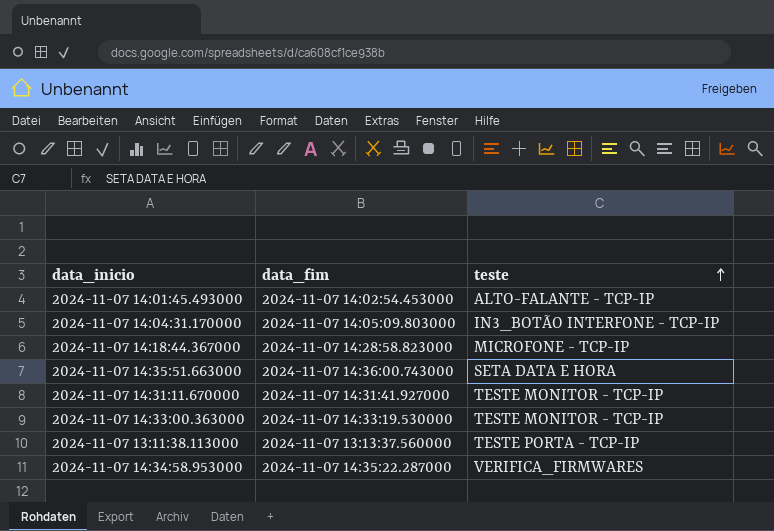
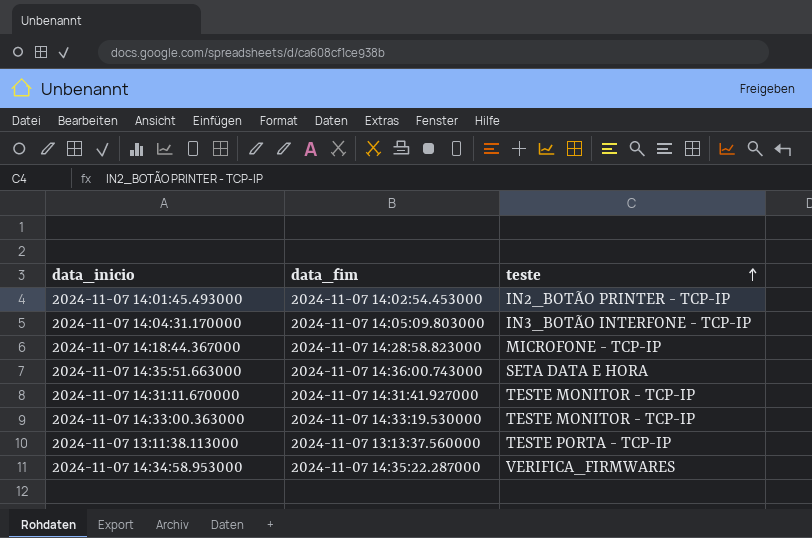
2024-11-07 14:01:45.493000 | teste: ALTO-FALANTE - TCP-IP -> IN2_BOTÃO PRINTER - TCP-IP

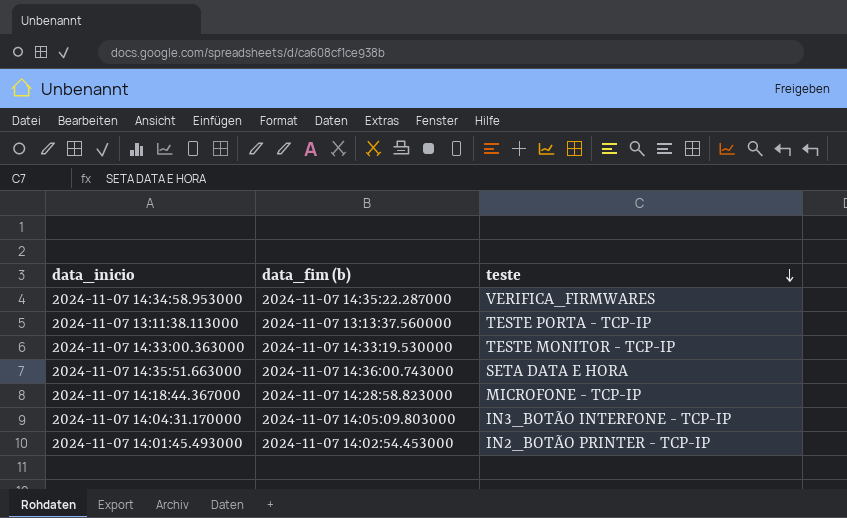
row order: teste ascending -> teste descending
column name: data_fim -> data_fim (b)
row 2024-11-07 14:31:11.670000: 2024-11-07 14:31:41.927000 | TESTE MONITOR - TCP-IP -> none

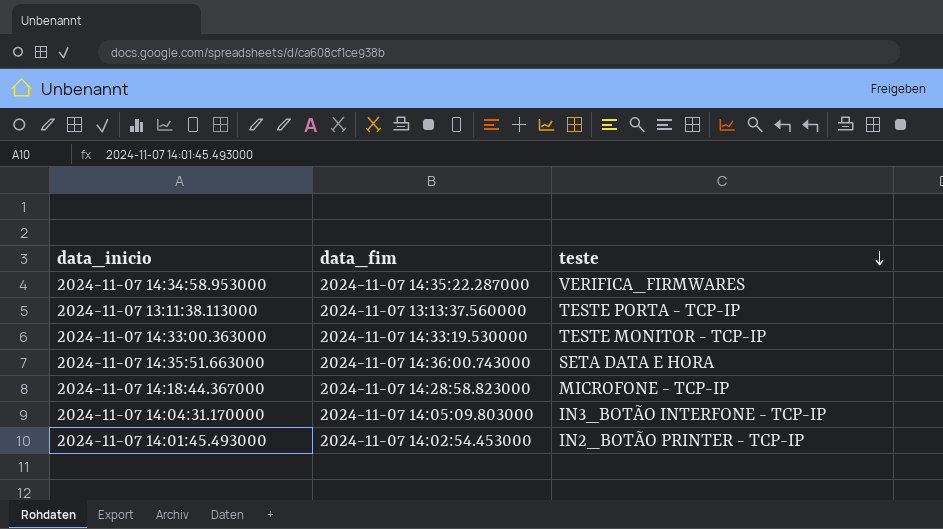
column name: data_fim (b) -> data_fim

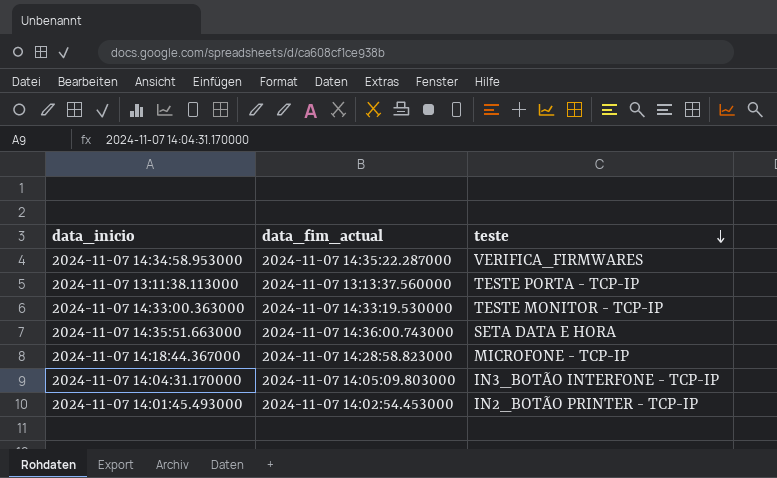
column name: data_fim -> data_fim_actual

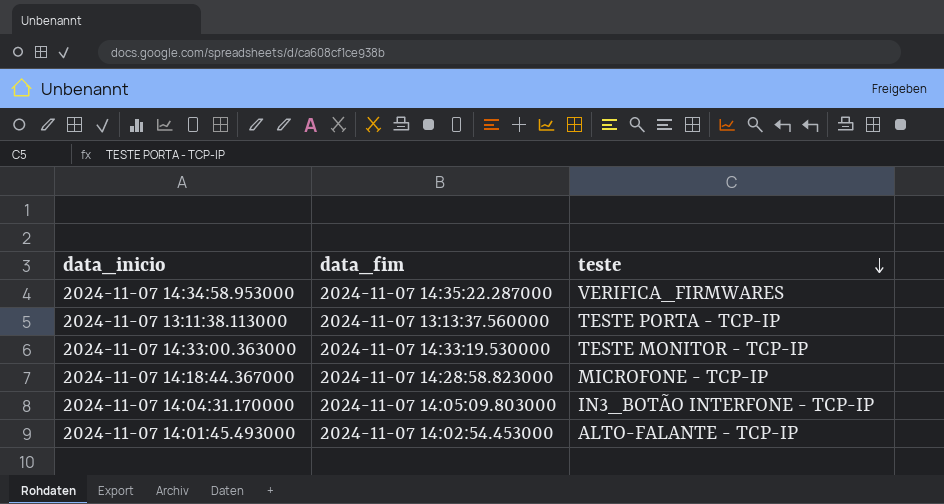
column name: data_fim_actual -> data_fim
row 2024-11-07 14:35:51.663000: 2024-11-07 14:36:00.743000 | SETA DATA E HORA -> none
2024-11-07 14:01:45.493000 | teste: IN2_BOTÃO PRINTER - TCP-IP -> ALTO-FALANTE - TCP-IP

